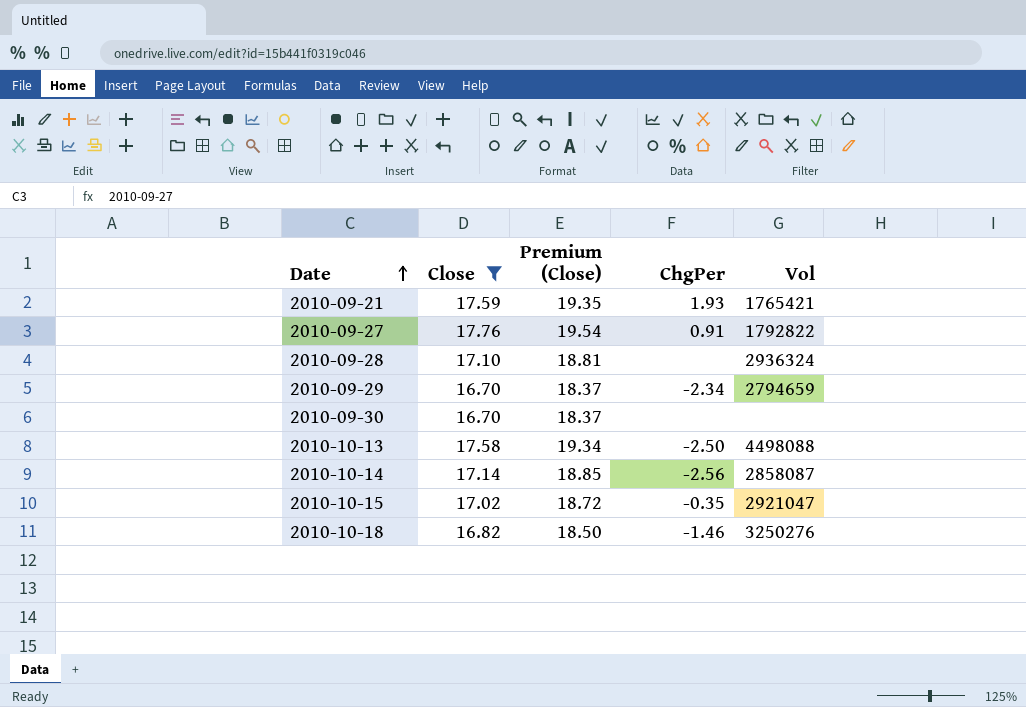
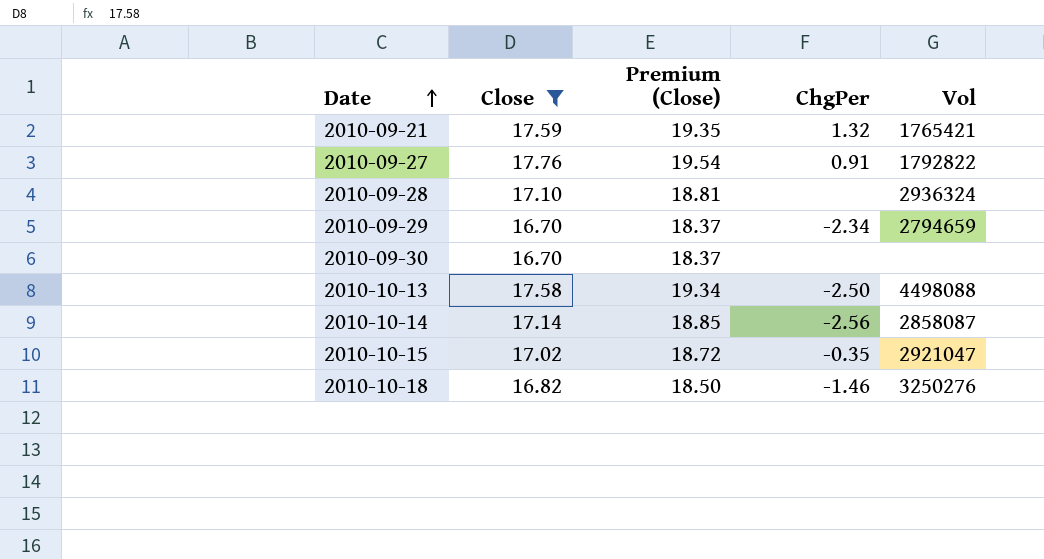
2010-09-21 | ChgPer: 1.93 -> 1.32

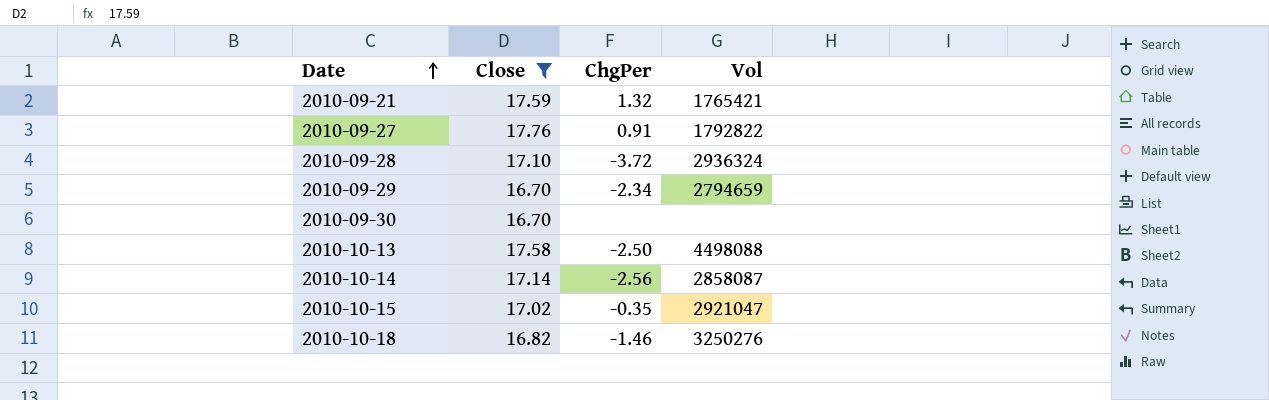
column Premium (Close) | formula: [Close] * 1.1 -> none
2010-09-28 | ChgPer: none -> -3.72

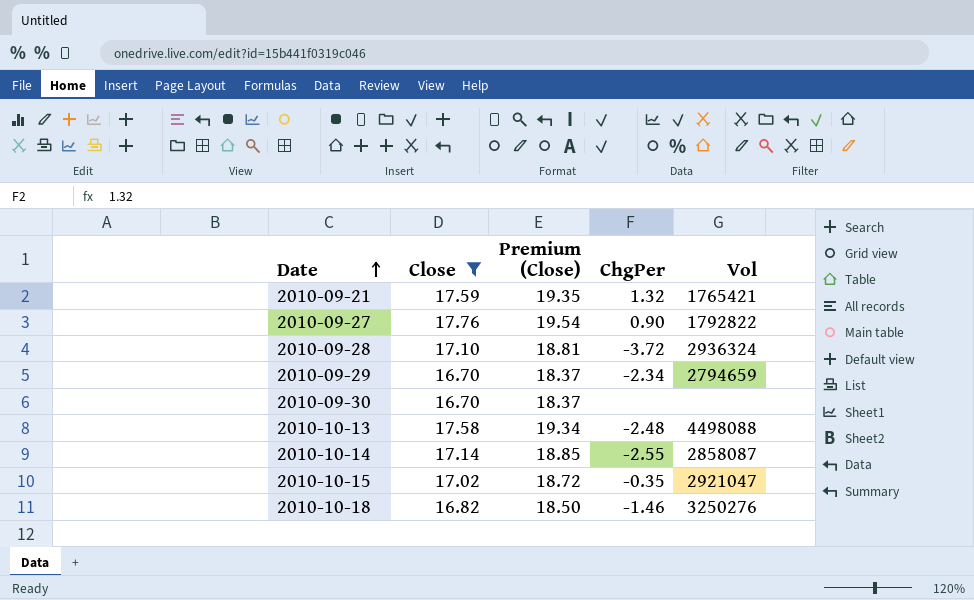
column Premium (Close) | formula: none -> [Close] * 1.1
2010-09-27 | ChgPer: 0.91 -> 0.90
2010-10-13 | ChgPer: -2.50 -> -2.48
2010-10-14 | ChgPer: -2.56 -> -2.55

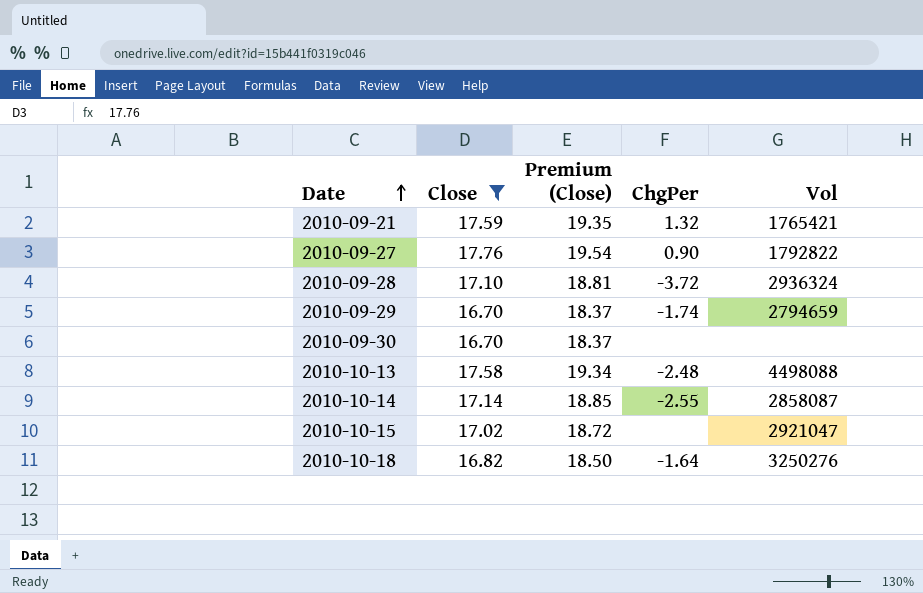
2010-09-29 | ChgPer: -2.34 -> -1.74
2010-10-15 | ChgPer: -0.35 -> none
2010-10-18 | ChgPer: -1.46 -> -1.64

